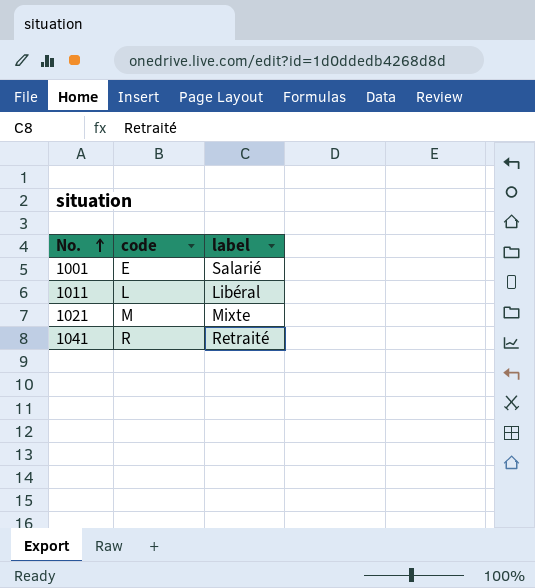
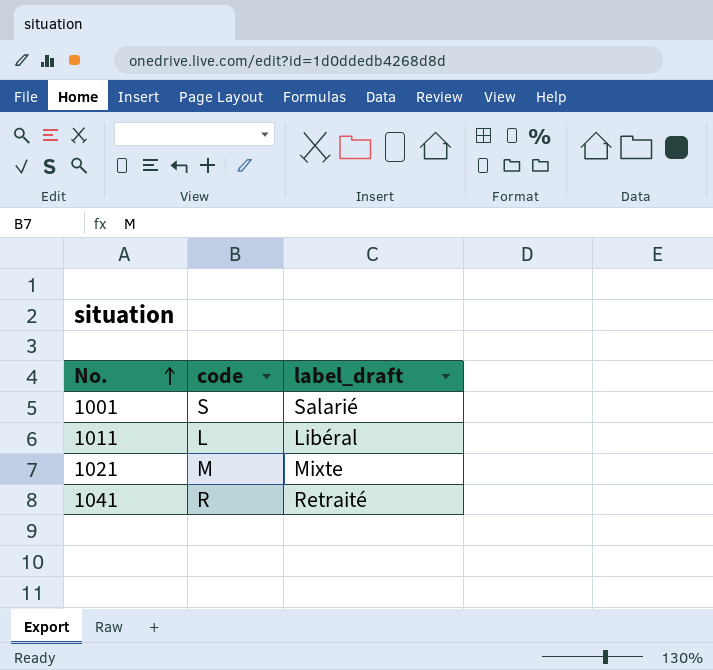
column name: label -> label_draft
1001 | code: E -> S

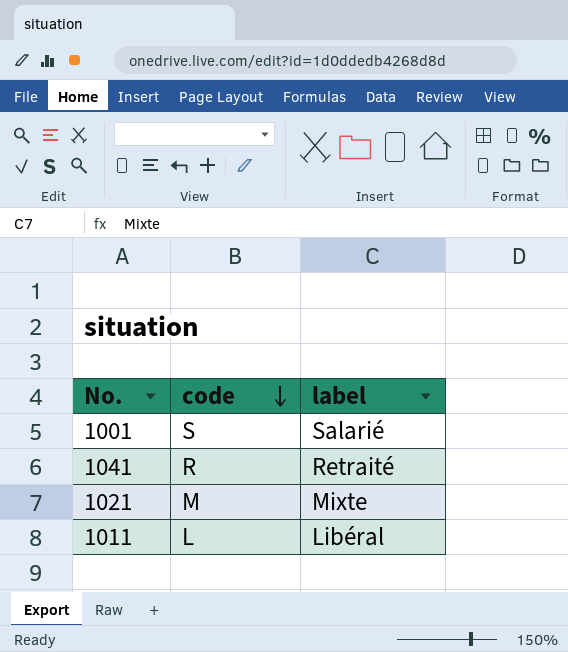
row order: No. ascending -> code descending
column name: label_draft -> label

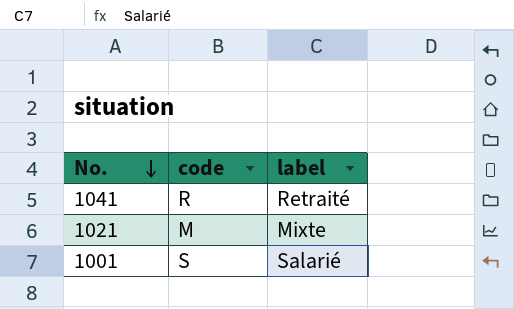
row order: code descending -> No. descending
row 1011: L | Libéral -> none

